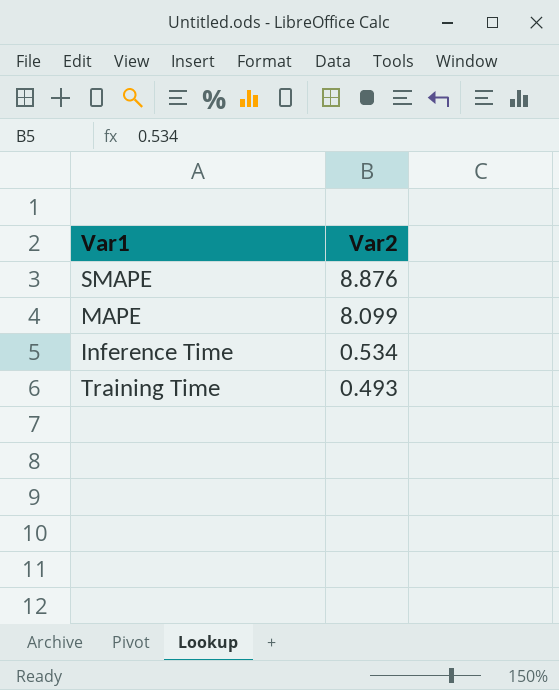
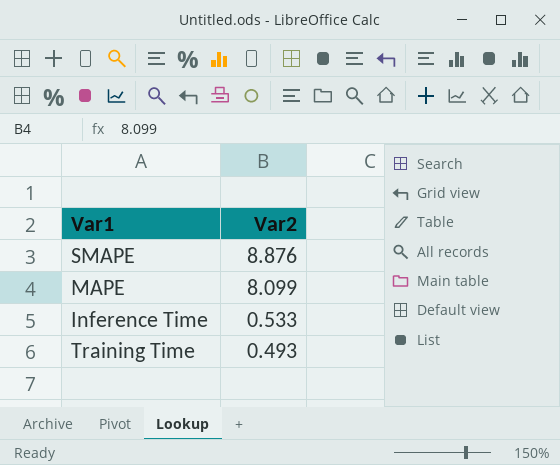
Inference Time | Var2: 0.534 -> 0.533

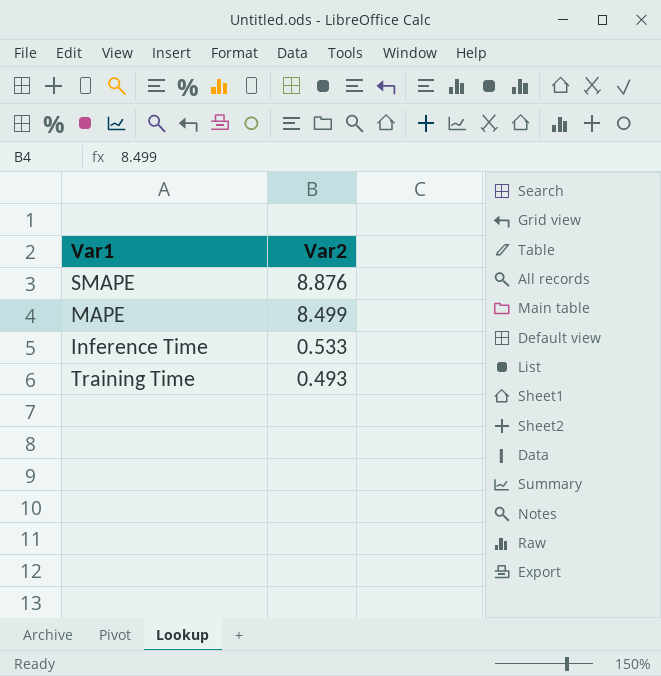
MAPE | Var2: 8.099 -> 8.499

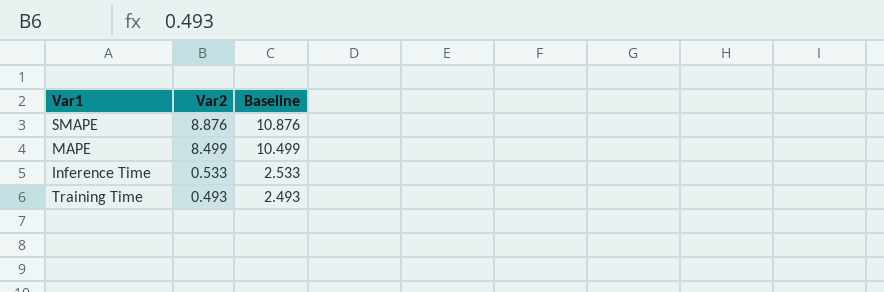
column Baseline | formula: none -> [Var2] + 2

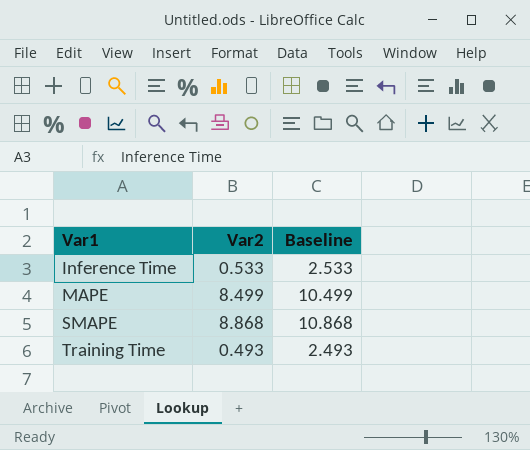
row order: Var2 descending -> Var1 ascending
SMAPE | Var2: 8.876 -> 8.868
SMAPE | Baseline: 10.876 -> 10.868

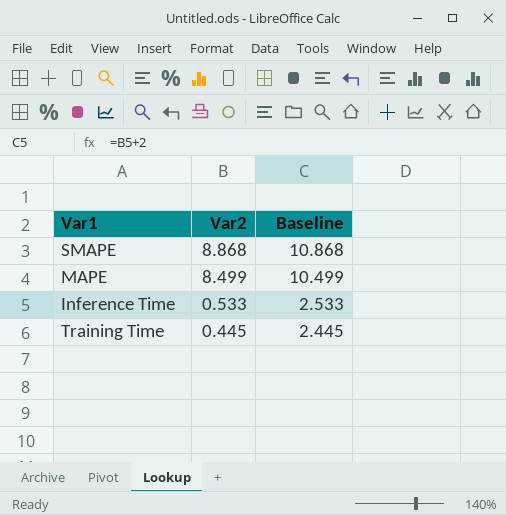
row order: Var1 ascending -> Var2 descending
Training Time | Var2: 0.493 -> 0.445
Training Time | Baseline: 2.493 -> 2.445

